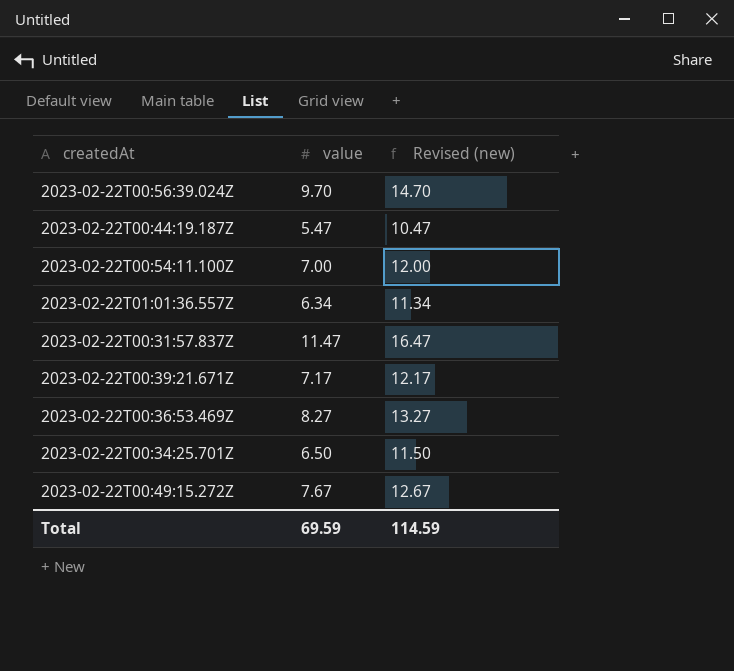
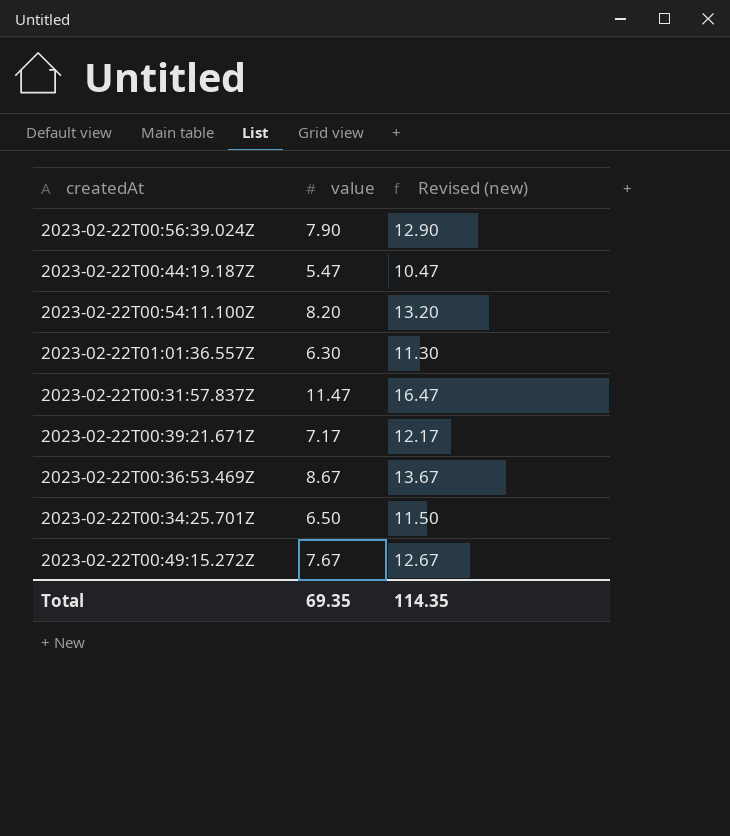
2023-02-22T00:56:39.024Z | value: 9.70 -> 7.90
2023-02-22T00:56:39.024Z | Revised (new): 14.70 -> 12.90
2023-02-22T00:54:11.100Z | value: 7.00 -> 8.20
2023-02-22T00:54:11.100Z | Revised (new): 12.00 -> 13.20
2023-02-22T01:01:36.557Z | value: 6.34 -> 6.30
2023-02-22T01:01:36.557Z | Revised (new): 11.34 -> 11.30
2023-02-22T00:36:53.469Z | value: 8.27 -> 8.67
2023-02-22T00:36:53.469Z | Revised (new): 13.27 -> 13.67
Total | value: 69.59 -> 69.35
Total | Revised (new): 114.59 -> 114.35

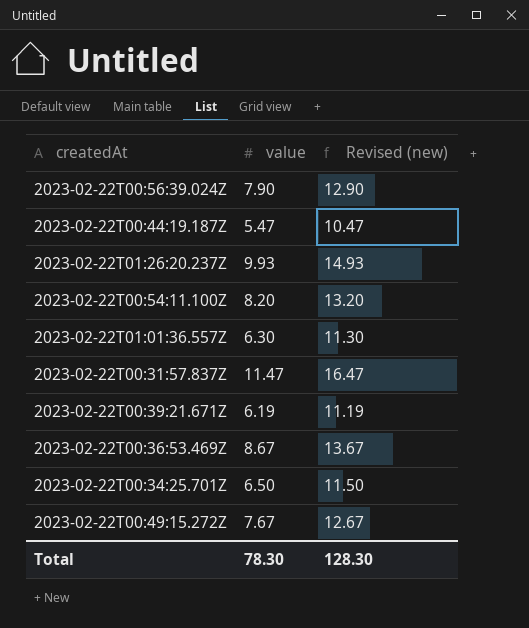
row 2023-02-22T01:26:20.237Z: none -> 9.93 | 14.93
2023-02-22T00:39:21.671Z | value: 7.17 -> 6.19
2023-02-22T00:39:21.671Z | Revised (new): 12.17 -> 11.19
Total | value: 69.35 -> 78.30
Total | Revised (new): 114.35 -> 128.30

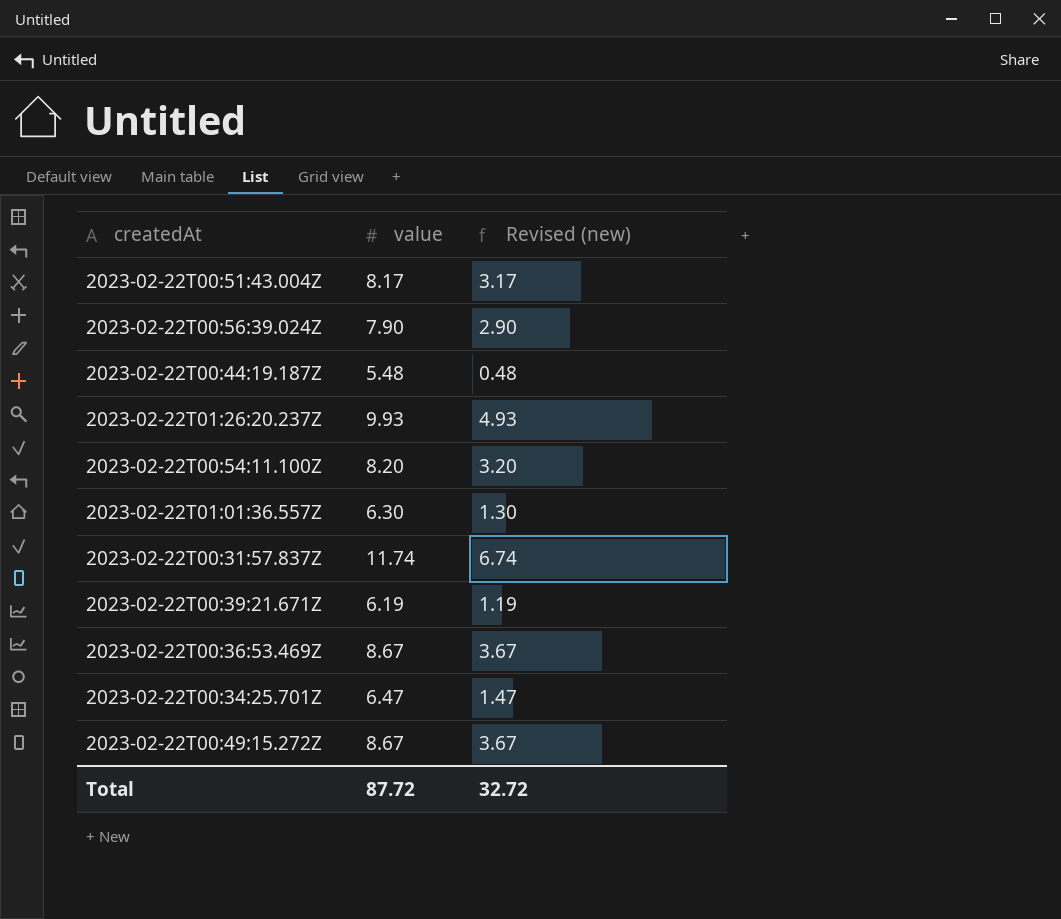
column Revised (new) | formula: [value] + 5 -> [value] - 5
row 2023-02-22T00:51:43.004Z: none -> 8.17 | 3.17
2023-02-22T00:44:19.187Z | value: 5.47 -> 5.48
2023-02-22T00:31:57.837Z | value: 11.47 -> 11.74
2023-02-22T00:34:25.701Z | value: 6.50 -> 6.47
2023-02-22T00:49:15.272Z | value: 7.67 -> 8.67
Total | value: 78.30 -> 87.72
Total | Revised (new): 128.30 -> 32.72

